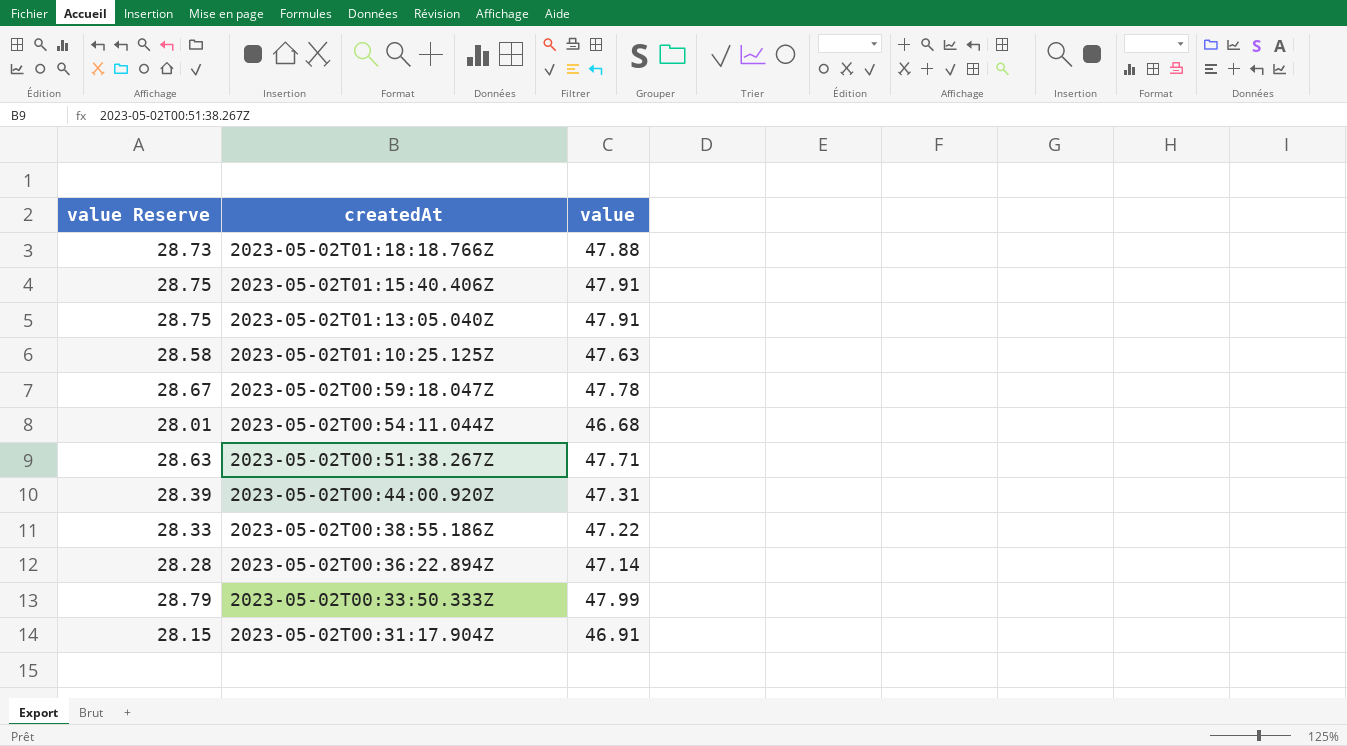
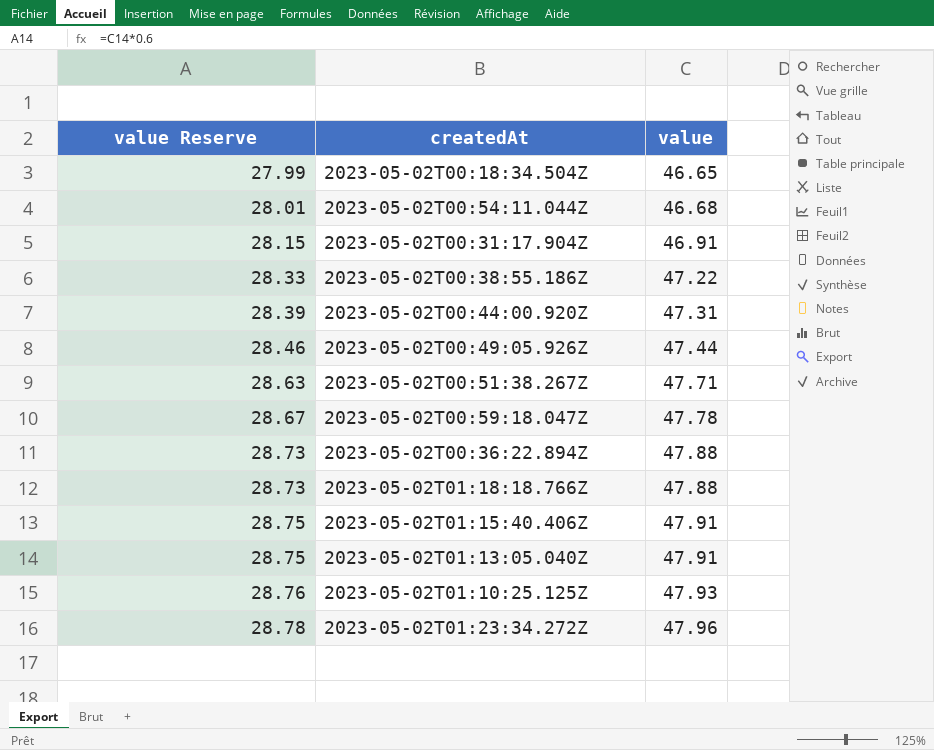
row order: createdAt descending -> value Reserve ascending
row 2023-05-02T00:33:50.333Z: 28.79 | 47.99 -> none
row 2023-05-02T00:18:34.504Z: none -> 27.99 | 46.65
row 2023-05-02T00:49:05.926Z: none -> 28.46 | 47.44
2023-05-02T00:36:22.894Z | value Reserve: 28.28 -> 28.73
2023-05-02T00:36:22.894Z | value: 47.14 -> 47.88
2023-05-02T01:10:25.125Z | value Reserve: 28.58 -> 28.76
2023-05-02T01:10:25.125Z | value: 47.63 -> 47.93
row 2023-05-02T01:23:34.272Z: none -> 28.78 | 47.96

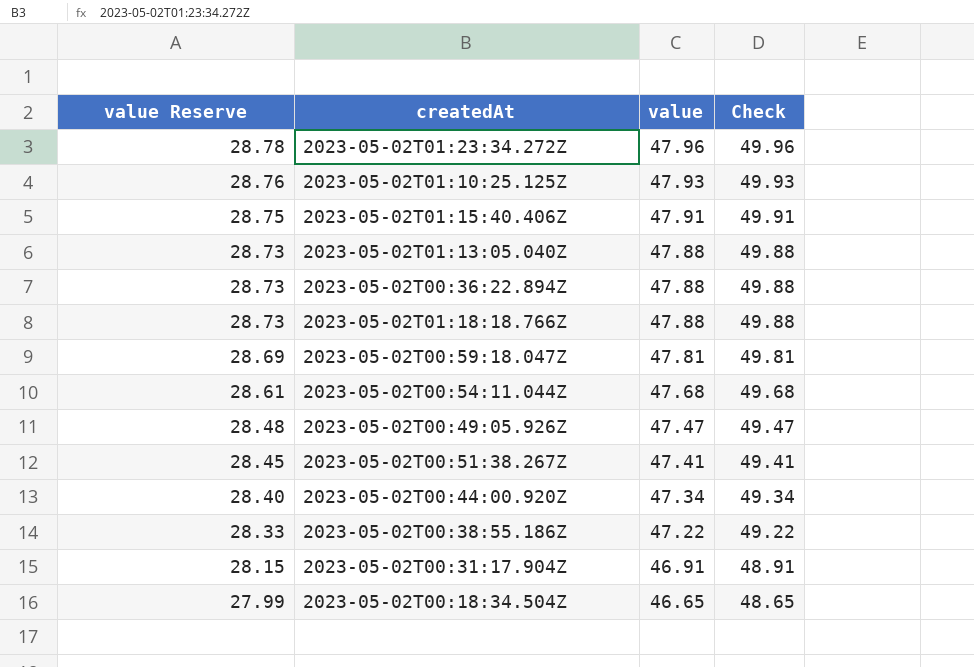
row order: value Reserve ascending -> value Reserve descending
column Check | formula: none -> [value] + 2
2023-05-02T01:13:05.040Z | value Reserve: 28.75 -> 28.73
2023-05-02T01:13:05.040Z | value: 47.91 -> 47.88
2023-05-02T00:59:18.047Z | value Reserve: 28.67 -> 28.69
2023-05-02T00:59:18.047Z | value: 47.78 -> 47.81
2023-05-02T00:54:11.044Z | value Reserve: 28.01 -> 28.61
2023-05-02T00:54:11.044Z | value: 46.68 -> 47.68
2023-05-02T00:49:05.926Z | value Reserve: 28.46 -> 28.48
2023-05-02T00:49:05.926Z | value: 47.44 -> 47.47
2023-05-02T00:51:38.267Z | value Reserve: 28.63 -> 28.45
2023-05-02T00:51:38.267Z | value: 47.71 -> 47.41
2023-05-02T00:44:00.920Z | value Reserve: 28.39 -> 28.40
2023-05-02T00:44:00.920Z | value: 47.31 -> 47.34

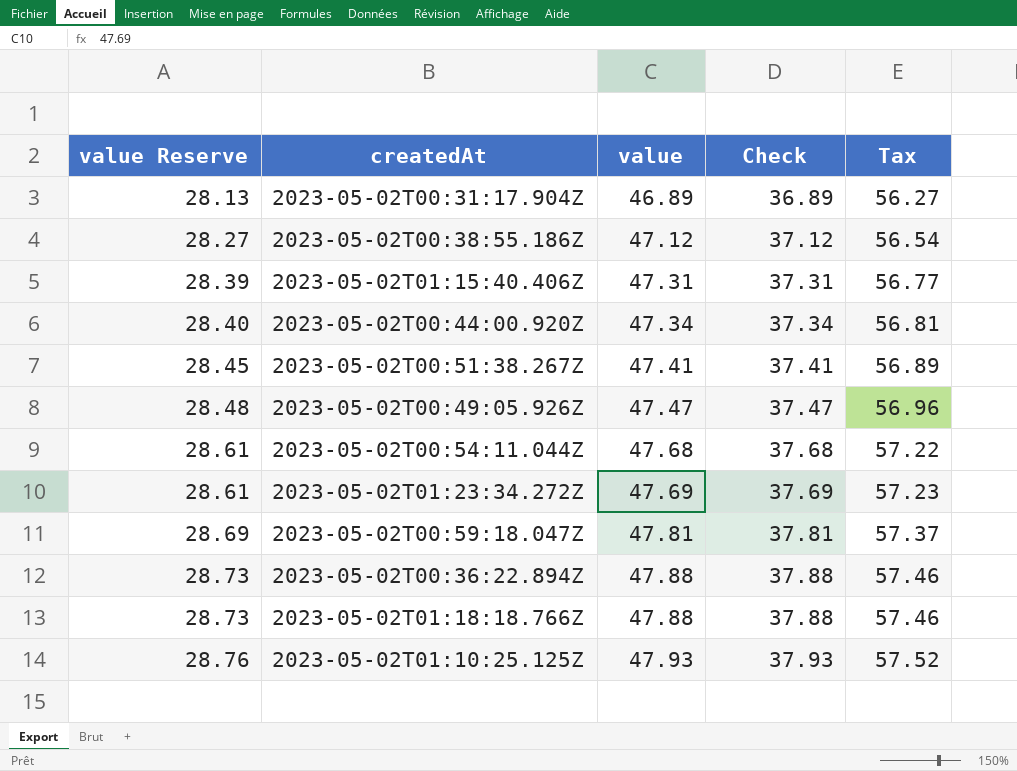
row order: value Reserve descending -> value Reserve ascending
column Check | formula: [value] + 2 -> [value] - 10
column Tax | formula: none -> [value] * 1.2
row 2023-05-02T01:13:05.040Z: 28.73 | 47.88 | 49.88 -> none
row 2023-05-02T00:18:34.504Z: 27.99 | 46.65 | 48.65 -> none
2023-05-02T00:31:17.904Z | value Reserve: 28.15 -> 28.13
2023-05-02T00:31:17.904Z | value: 46.91 -> 46.89
2023-05-02T00:38:55.186Z | value Reserve: 28.33 -> 28.27
2023-05-02T00:38:55.186Z | value: 47.22 -> 47.12
2023-05-02T01:15:40.406Z | value Reserve: 28.75 -> 28.39
2023-05-02T01:15:40.406Z | value: 47.91 -> 47.31
2023-05-02T01:23:34.272Z | value Reserve: 28.78 -> 28.61
2023-05-02T01:23:34.272Z | value: 47.96 -> 47.69

